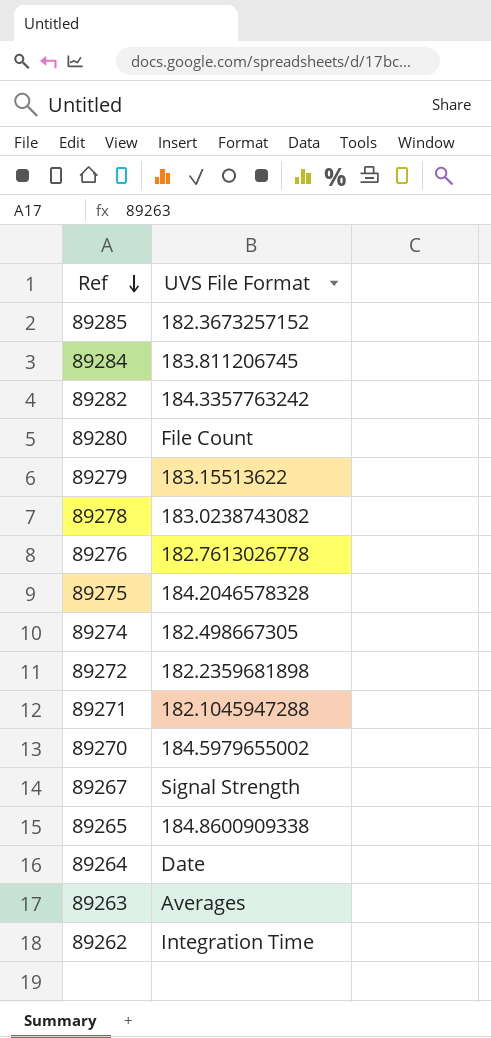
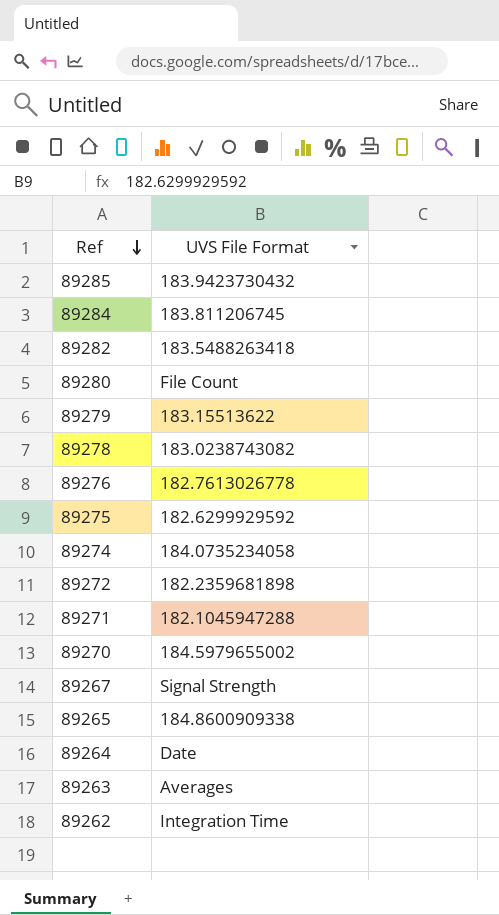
89285 | UVS File Format: 182.3673257152 -> 183.9423730432
89282 | UVS File Format: 184.3357763242 -> 183.5488263418
89275 | UVS File Format: 184.2046578328 -> 182.6299929592
89274 | UVS File Format: 182.498667305 -> 184.0735234058

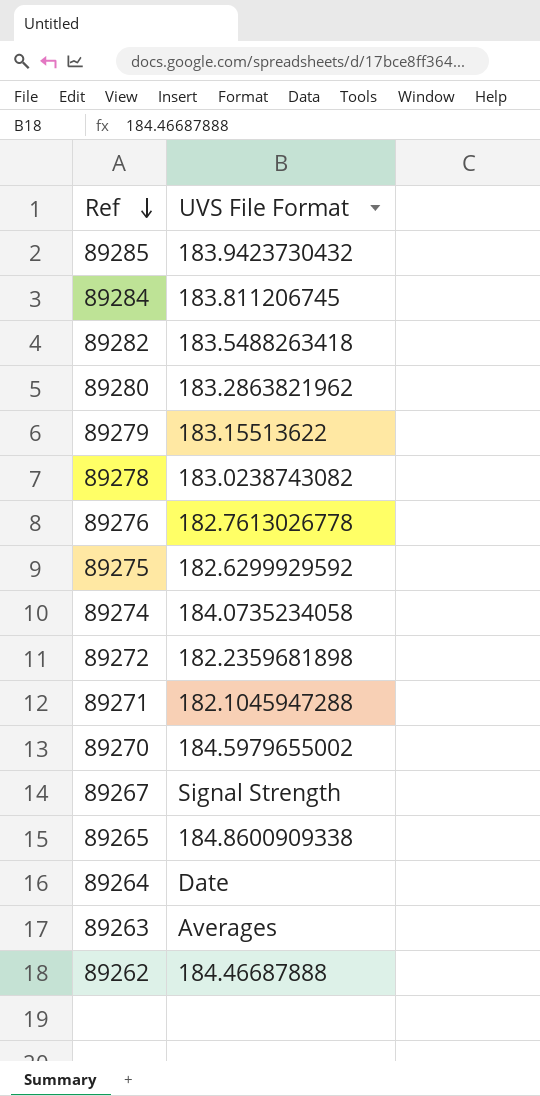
89280 | UVS File Format: File Count -> 183.2863821962
89262 | UVS File Format: Integration Time -> 184.46687888

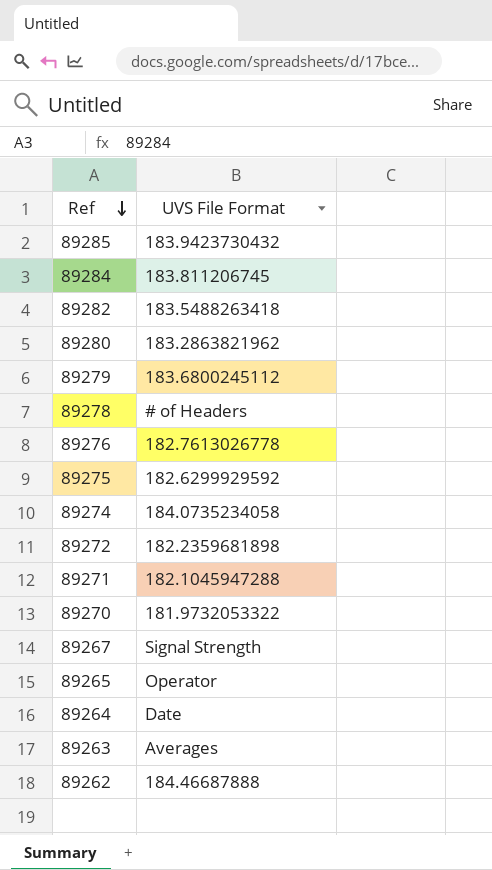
89279 | UVS File Format: 183.15513622 -> 183.6800245112
89278 | UVS File Format: 183.0238743082 -> # of Headers
89270 | UVS File Format: 184.5979655002 -> 181.9732053322
89265 | UVS File Format: 184.8600909338 -> Operator

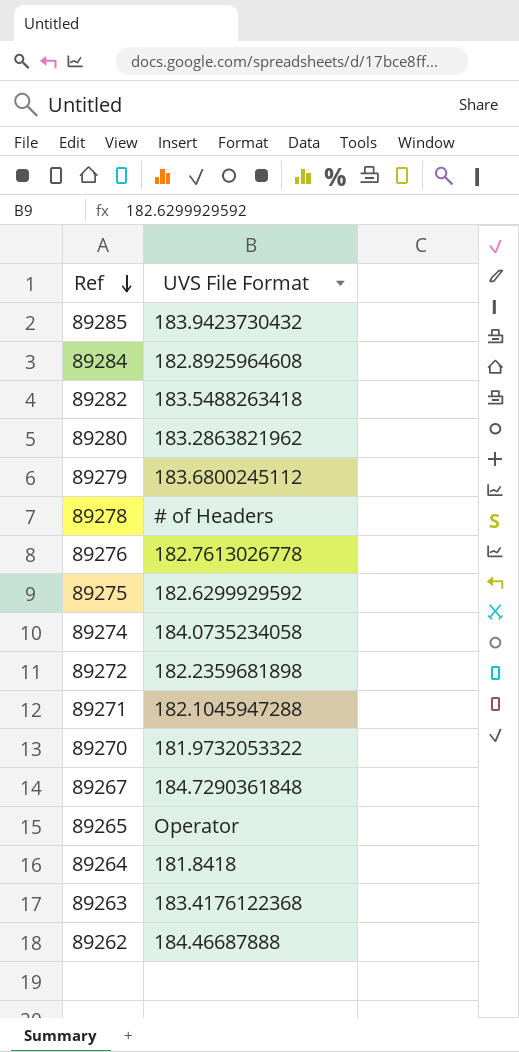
89284 | UVS File Format: 183.811206745 -> 182.8925964608
89267 | UVS File Format: Signal Strength -> 184.7290361848
89264 | UVS File Format: Date -> 181.8418
89263 | UVS File Format: Averages -> 183.4176122368

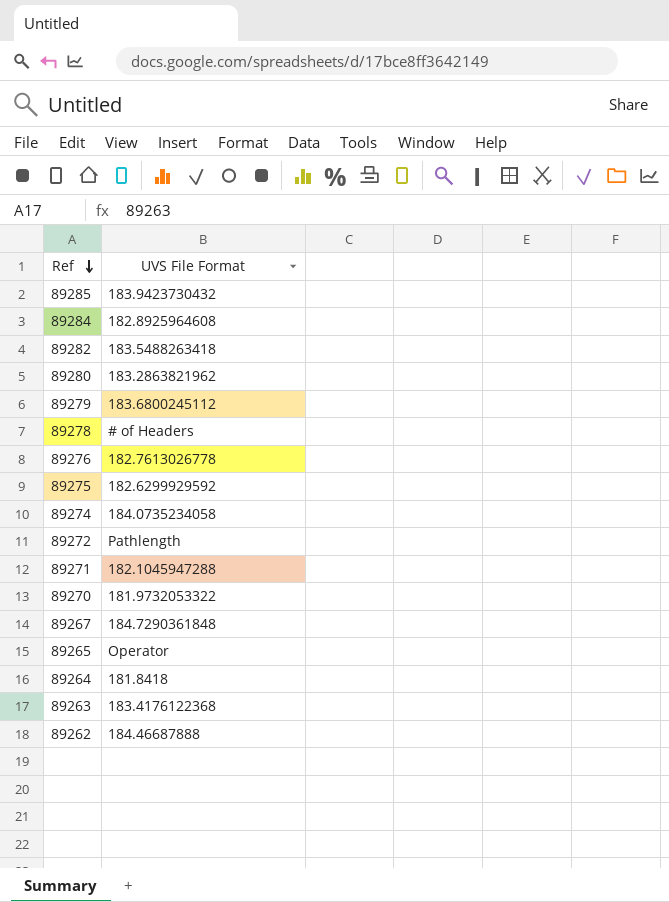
89272 | UVS File Format: 182.2359681898 -> Pathlength

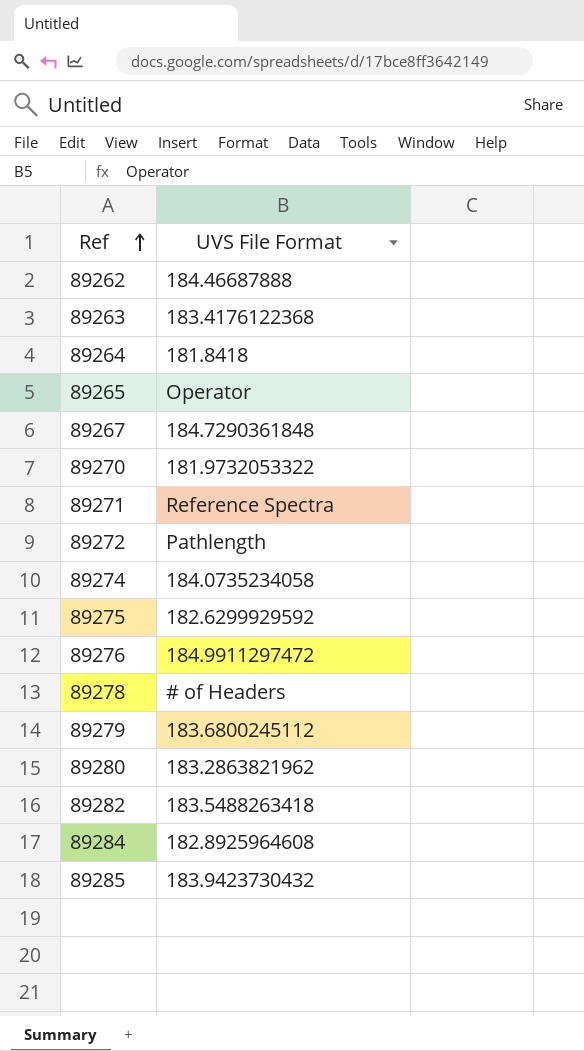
row order: Ref descending -> Ref ascending
89271 | UVS File Format: 182.1045947288 -> Reference Spectra
89276 | UVS File Format: 182.7613026778 -> 184.9911297472

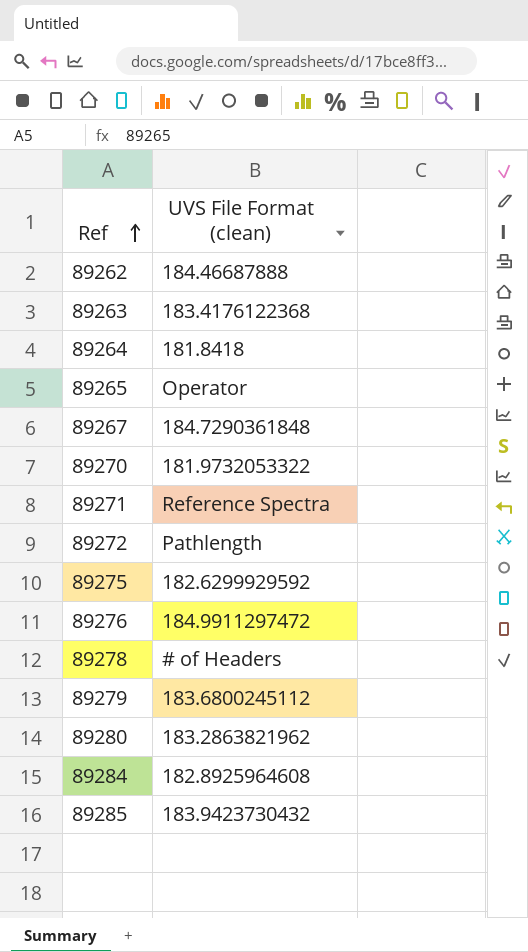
column name: UVS File Format -> UVS File Format (clean)
row 89274: 184.0735234058 -> none
row 89282: 183.5488263418 -> none

